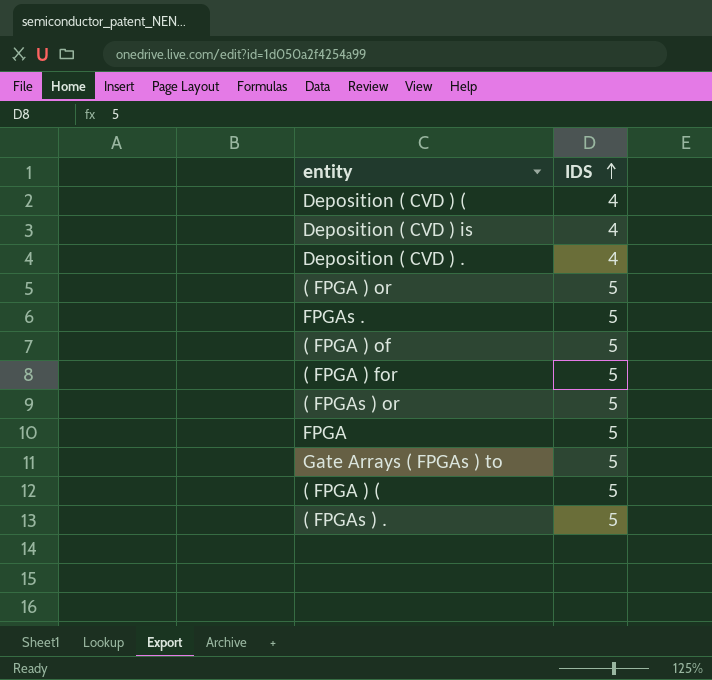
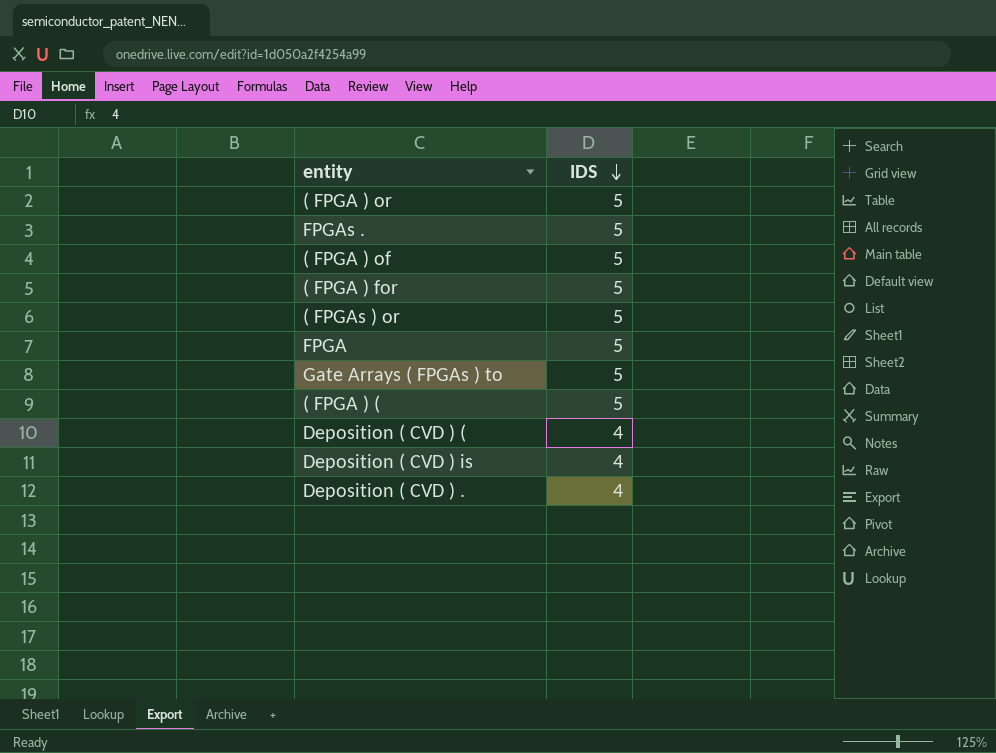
row order: IDS ascending -> IDS descending
row ( FPGAs ) .: 5 -> none

